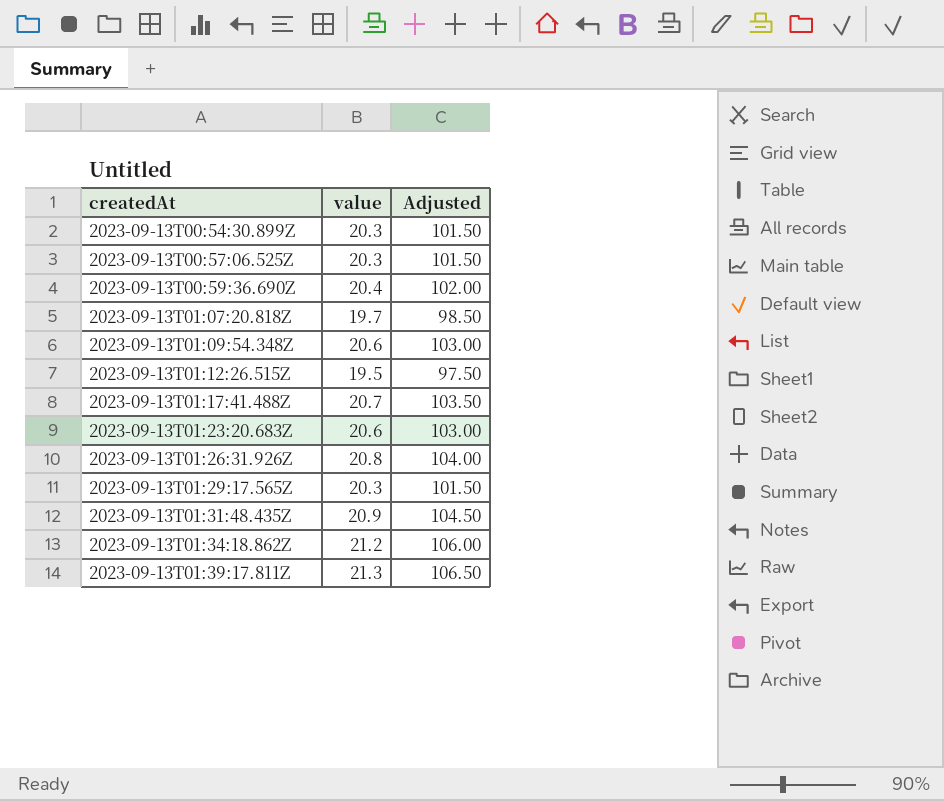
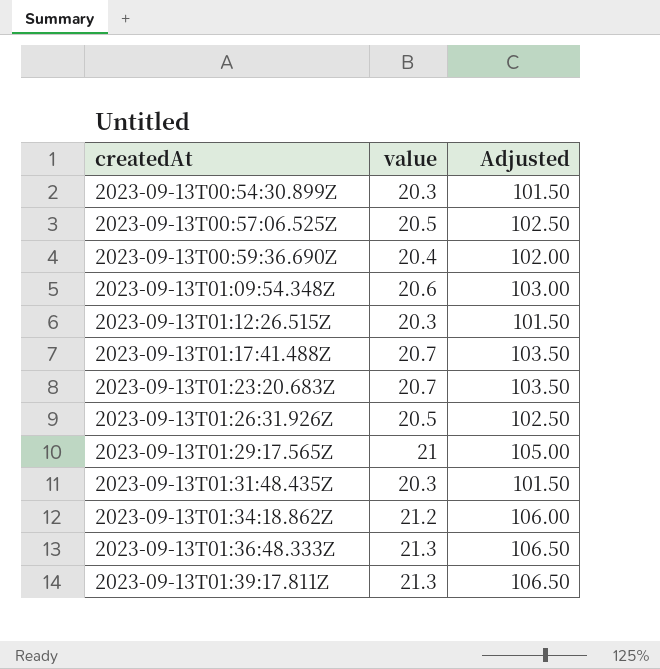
row 2023-09-13T01:07:20.818Z: 19.7 | 98.50 -> none
2023-09-13T00:57:06.525Z | value: 20.3 -> 20.5
2023-09-13T00:57:06.525Z | Adjusted: 101.50 -> 102.50
2023-09-13T01:12:26.515Z | value: 19.5 -> 20.3
2023-09-13T01:12:26.515Z | Adjusted: 97.50 -> 101.50
2023-09-13T01:23:20.683Z | value: 20.6 -> 20.7
2023-09-13T01:23:20.683Z | Adjusted: 103.00 -> 103.50
2023-09-13T01:26:31.926Z | value: 20.8 -> 20.5
2023-09-13T01:26:31.926Z | Adjusted: 104.00 -> 102.50
2023-09-13T01:29:17.565Z | value: 20.3 -> 21
2023-09-13T01:29:17.565Z | Adjusted: 101.50 -> 105.00
2023-09-13T01:31:48.435Z | value: 20.9 -> 20.3
2023-09-13T01:31:48.435Z | Adjusted: 104.50 -> 101.50
row 2023-09-13T01:36:48.333Z: none -> 21.3 | 106.50

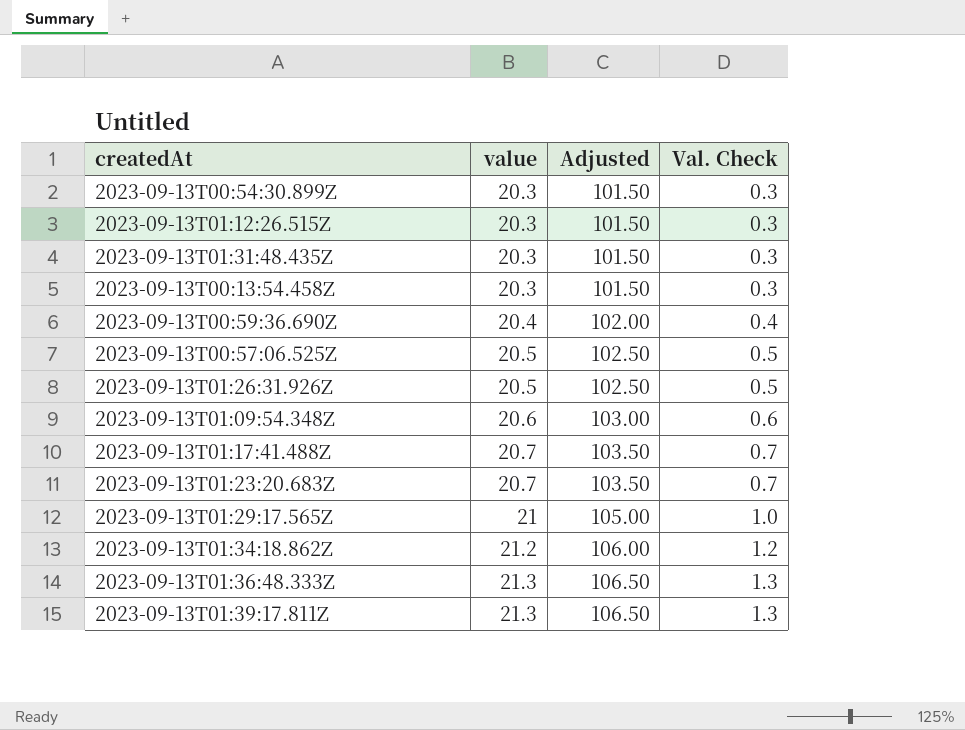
row order: createdAt ascending -> value ascending
column Val. Check | formula: none -> [value] - 20
row 2023-09-13T00:13:54.458Z: none -> 20.3 | 101.50 | 0.3

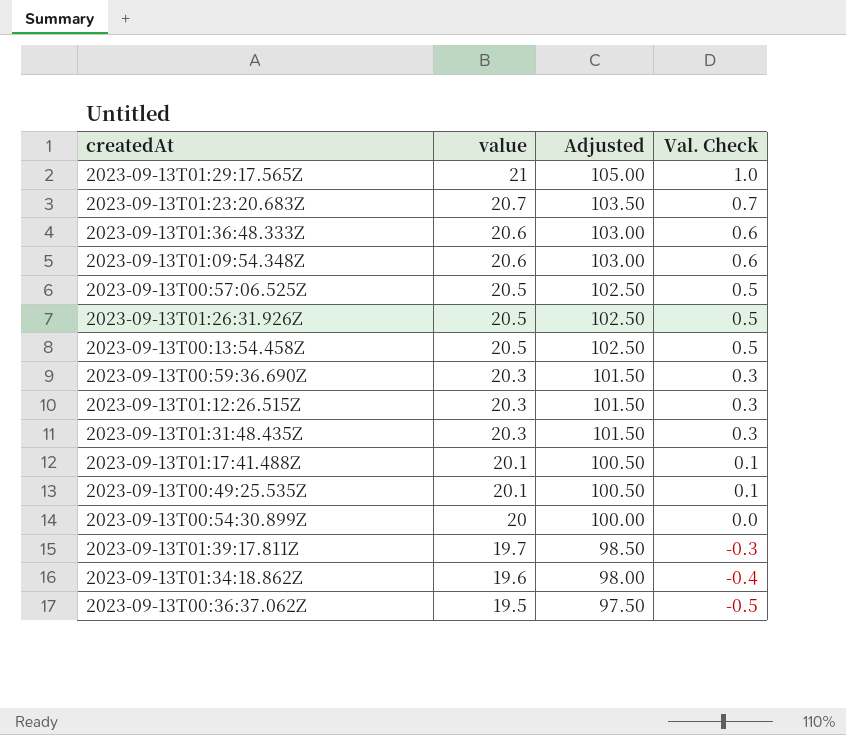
row order: value ascending -> value descending
2023-09-13T01:36:48.333Z | value: 21.3 -> 20.6
2023-09-13T01:36:48.333Z | Adjusted: 106.50 -> 103.00
2023-09-13T01:36:48.333Z | Val. Check: 1.3 -> 0.6
2023-09-13T00:13:54.458Z | value: 20.3 -> 20.5
2023-09-13T00:13:54.458Z | Adjusted: 101.50 -> 102.50
2023-09-13T00:13:54.458Z | Val. Check: 0.3 -> 0.5
2023-09-13T00:59:36.690Z | value: 20.4 -> 20.3
2023-09-13T00:59:36.690Z | Adjusted: 102.00 -> 101.50
2023-09-13T00:59:36.690Z | Val. Check: 0.4 -> 0.3
2023-09-13T01:17:41.488Z | value: 20.7 -> 20.1
2023-09-13T01:17:41.488Z | Adjusted: 103.50 -> 100.50
2023-09-13T01:17:41.488Z | Val. Check: 0.7 -> 0.1
row 2023-09-13T00:49:25.535Z: none -> 20.1 | 100.50 | 0.1
2023-09-13T00:54:30.899Z | value: 20.3 -> 20
2023-09-13T00:54:30.899Z | Adjusted: 101.50 -> 100.00
2023-09-13T00:54:30.899Z | Val. Check: 0.3 -> 0.0
2023-09-13T01:39:17.811Z | value: 21.3 -> 19.7
2023-09-13T01:39:17.811Z | Adjusted: 106.50 -> 98.50
2023-09-13T01:39:17.811Z | Val. Check: 1.3 -> -0.3
2023-09-13T01:34:18.862Z | value: 21.2 -> 19.6
2023-09-13T01:34:18.862Z | Adjusted: 106.00 -> 98.00
2023-09-13T01:34:18.862Z | Val. Check: 1.2 -> -0.4
row 2023-09-13T00:36:37.062Z: none -> 19.5 | 97.50 | -0.5

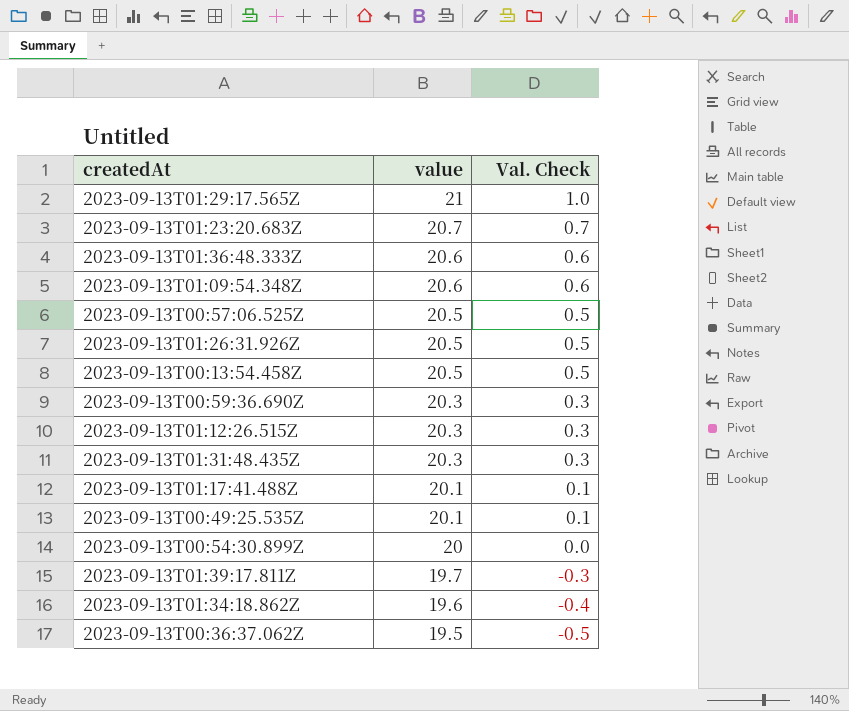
column Adjusted | formula: [value] * 5 -> none

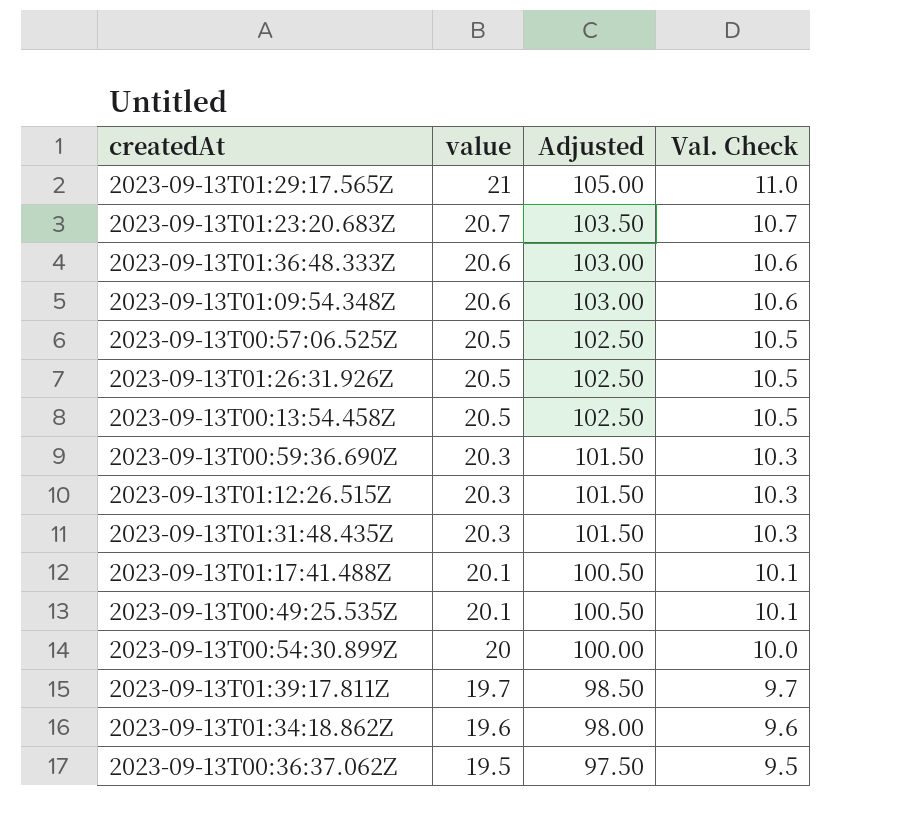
column Adjusted | formula: none -> [value] * 5
column Val. Check | formula: [value] - 20 -> [value] - 10

